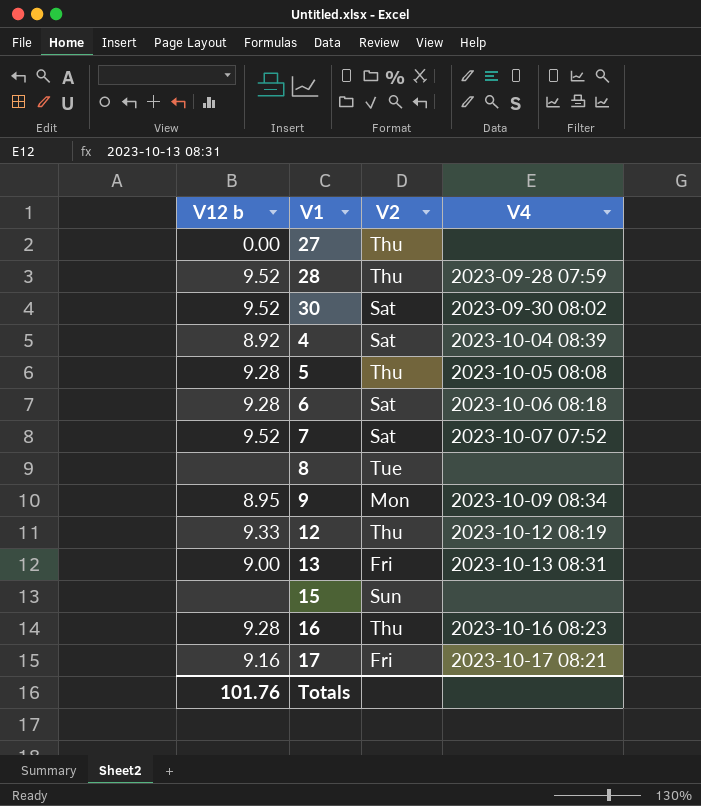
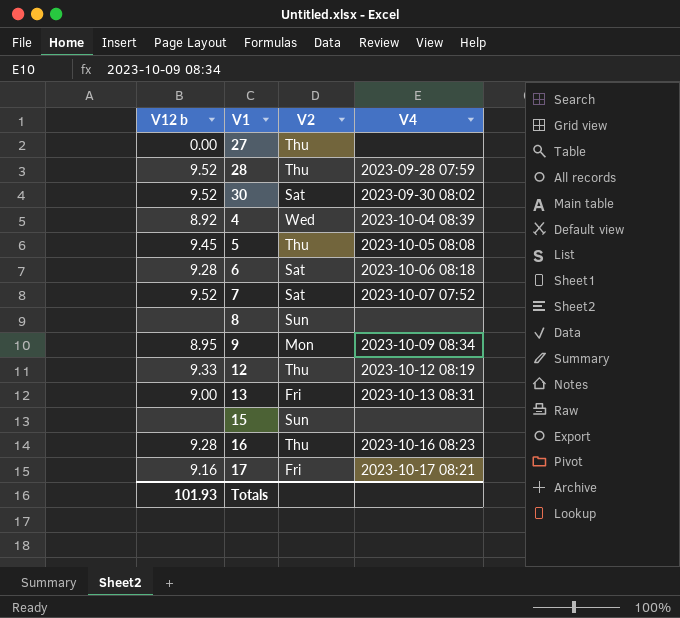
4 | V2: Sat -> Wed
5 | V12 b: 9.28 -> 9.45
8 | V2: Tue -> Sun
Totals | V12 b: 101.76 -> 101.93

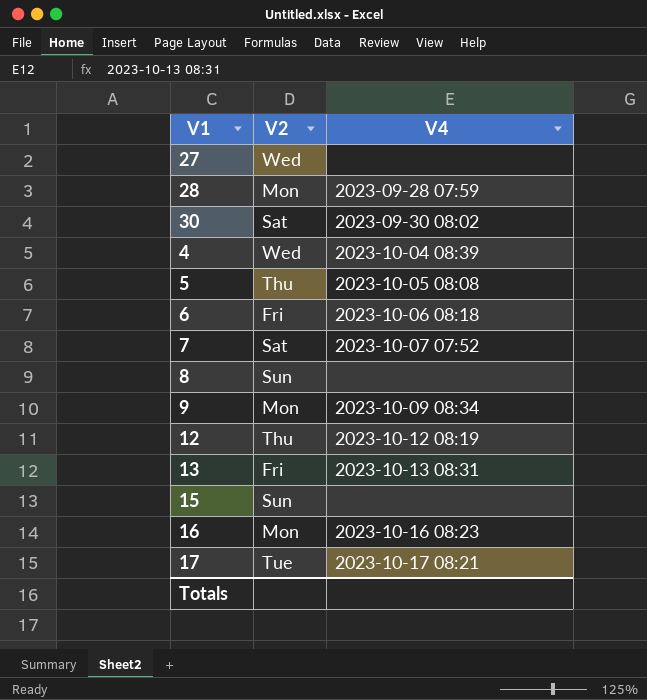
column V12 b | position: 1 -> none
27 | V2: Thu -> Wed
28 | V2: Thu -> Mon
6 | V2: Sat -> Fri
16 | V2: Thu -> Mon
17 | V2: Fri -> Tue

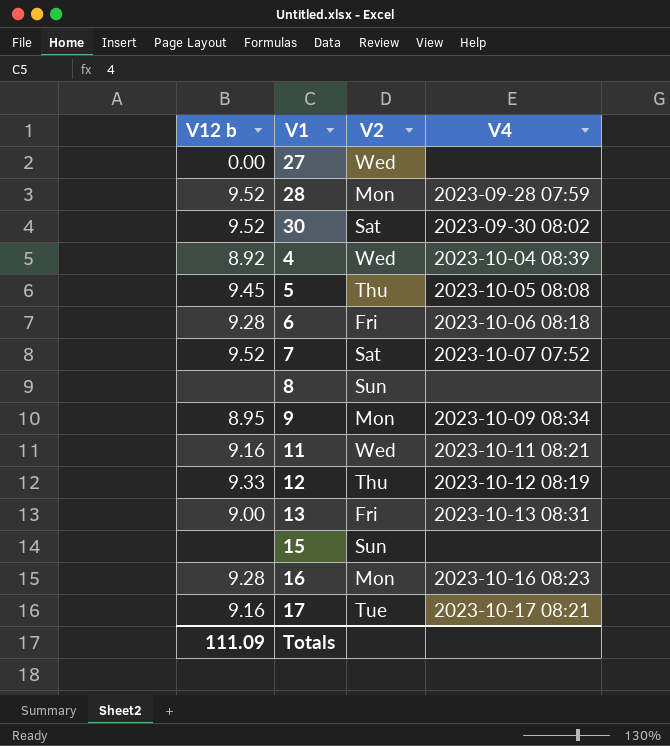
column V12 b | position: none -> 1
row 11: none -> 9.16 | Wed | 2023-10-11 08:21

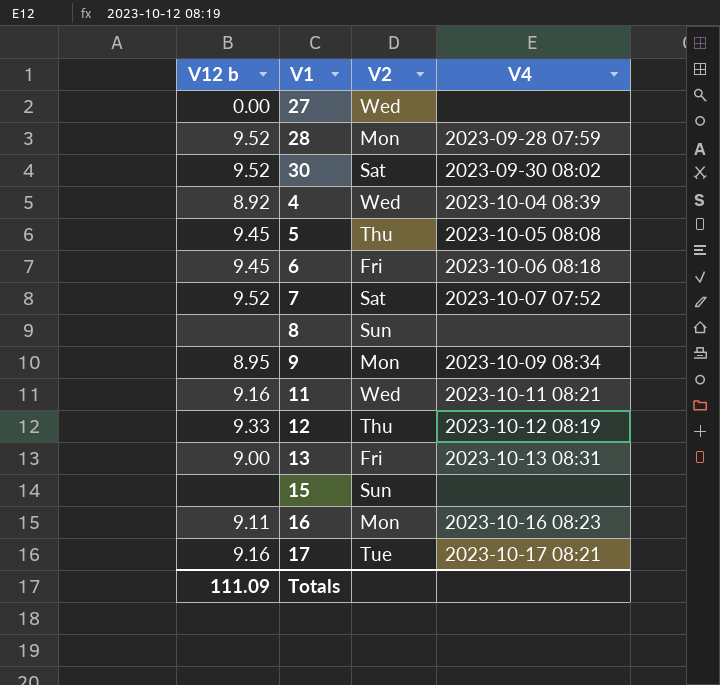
6 | V12 b: 9.28 -> 9.45
16 | V12 b: 9.28 -> 9.11

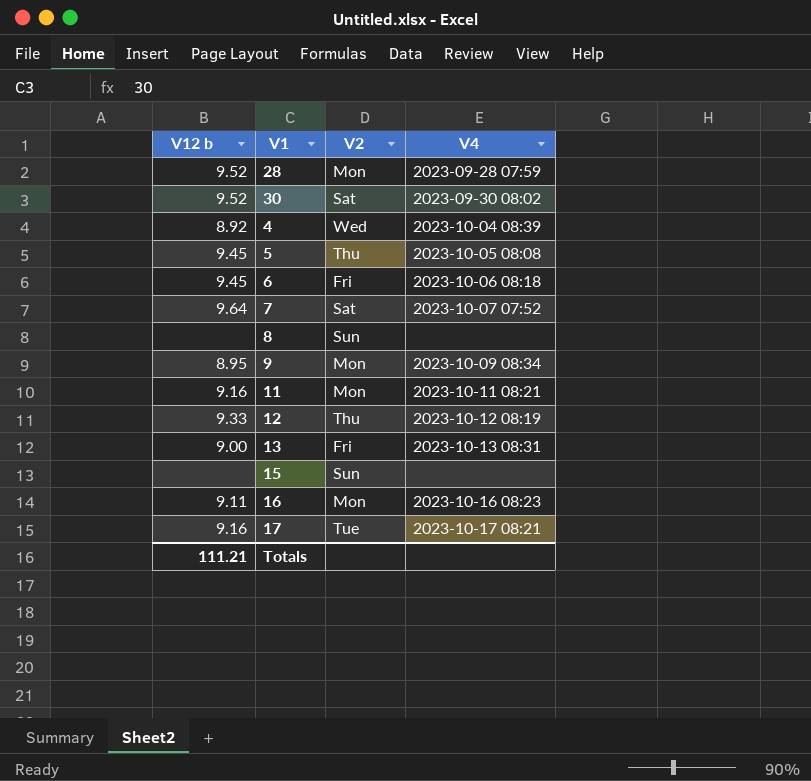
row 27: 0.00 | Wed | none -> none
7 | V12 b: 9.52 -> 9.64
11 | V2: Wed -> Mon
Totals | V12 b: 111.09 -> 111.21

